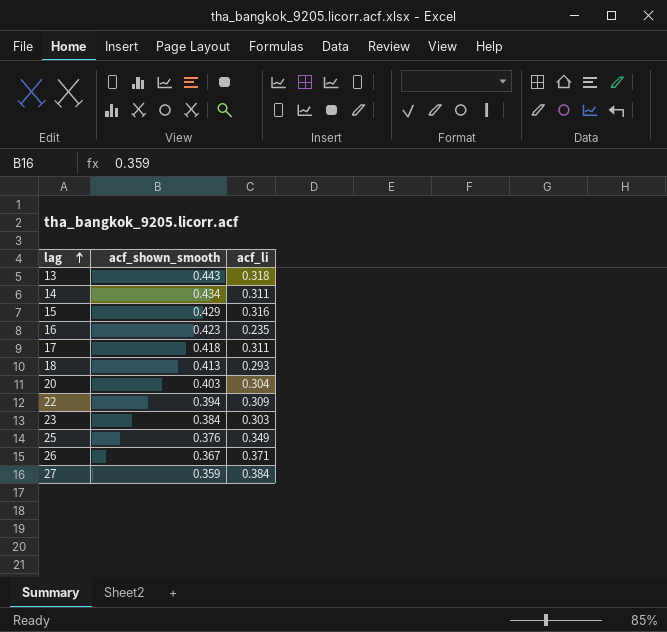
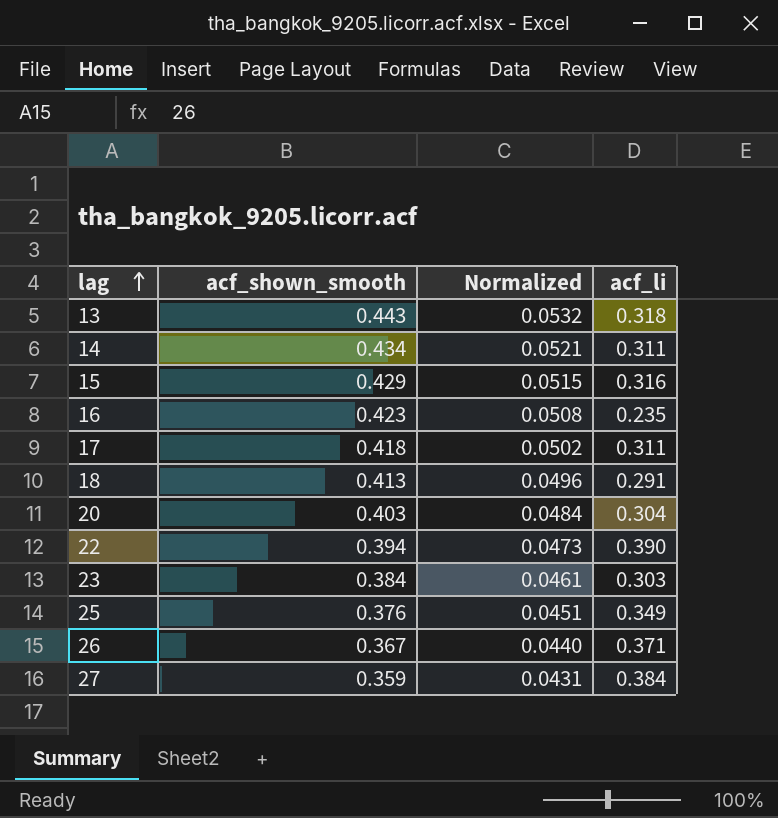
column Normalized | formula: none -> [acf_shown_smooth] * 0.12
18 | acf_li: 0.293 -> 0.291
22 | acf_li: 0.309 -> 0.390

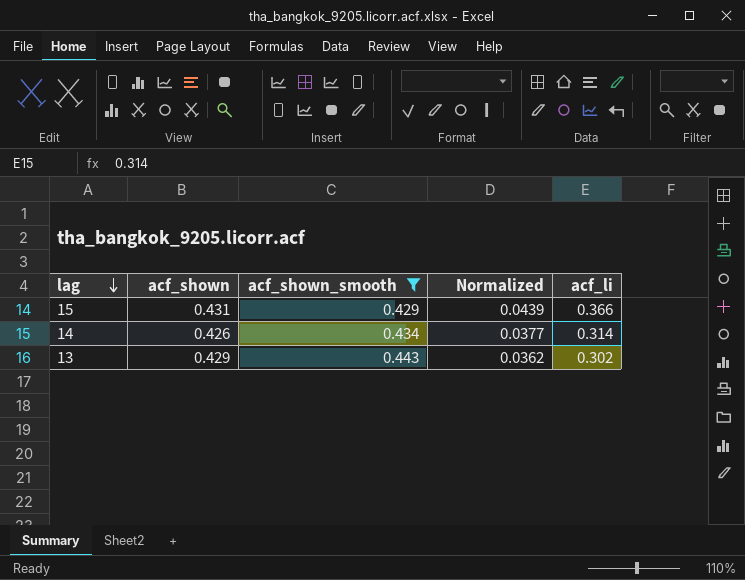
filter: none -> acf_shown_smooth >= 0.429
row order: lag ascending -> lag descending
column acf_shown | position: none -> 2
column Normalized | formula: [acf_shown_smooth] * 0.12 -> [acf_li] * 0.12
15 | acf_li: 0.316 -> 0.366
14 | acf_li: 0.311 -> 0.314
13 | acf_li: 0.318 -> 0.302

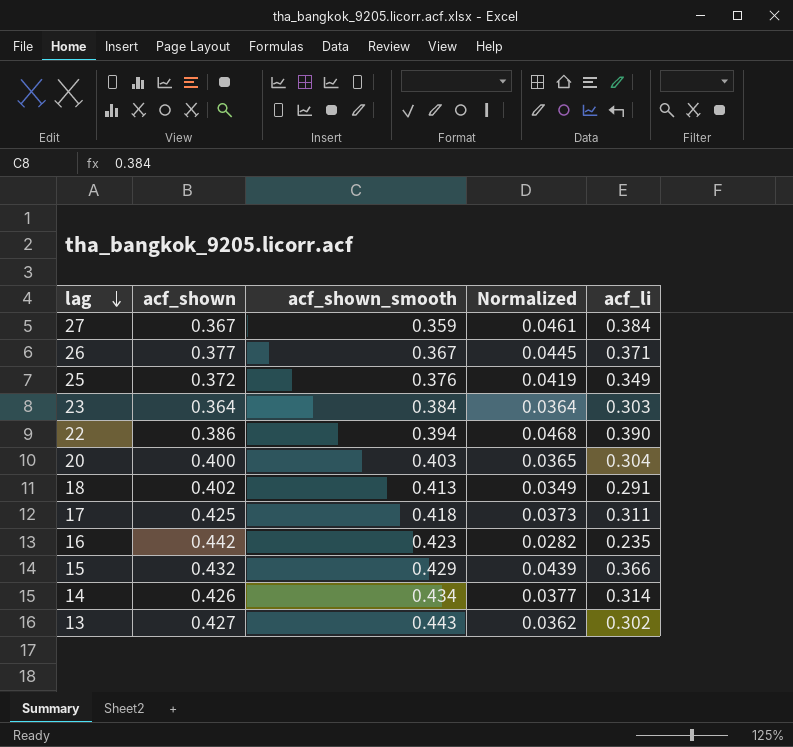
filter: acf_shown_smooth >= 0.429 -> none
15 | acf_shown: 0.431 -> 0.432
13 | acf_shown: 0.429 -> 0.427

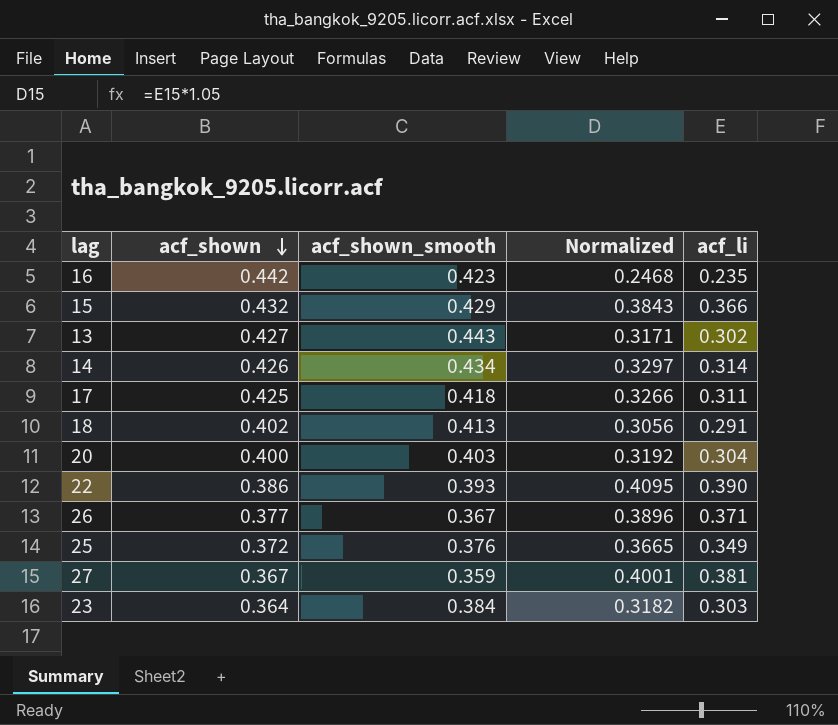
row order: lag descending -> acf_shown descending
column Normalized | formula: [acf_li] * 0.12 -> [acf_li] * 1.05
22 | acf_shown_smooth: 0.394 -> 0.393
27 | acf_li: 0.384 -> 0.381

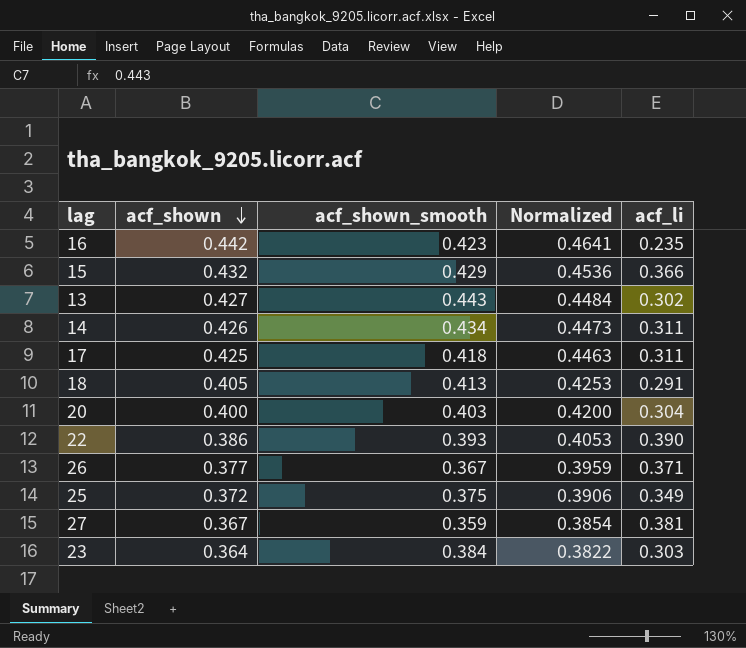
column Normalized | formula: [acf_li] * 1.05 -> [acf_shown] * 1.05
14 | acf_li: 0.314 -> 0.311
18 | acf_shown: 0.402 -> 0.405
25 | acf_shown_smooth: 0.376 -> 0.375

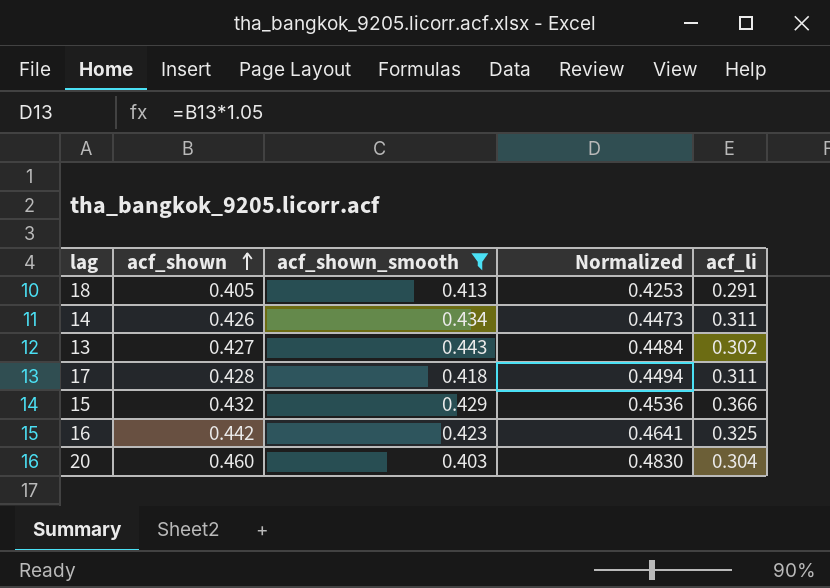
filter: none -> acf_shown_smooth >= 0.403
row order: acf_shown descending -> acf_shown ascending
17 | acf_shown: 0.425 -> 0.428
17 | Normalized: 0.4463 -> 0.4494
16 | acf_li: 0.235 -> 0.325
20 | acf_shown: 0.400 -> 0.460
20 | Normalized: 0.4200 -> 0.4830

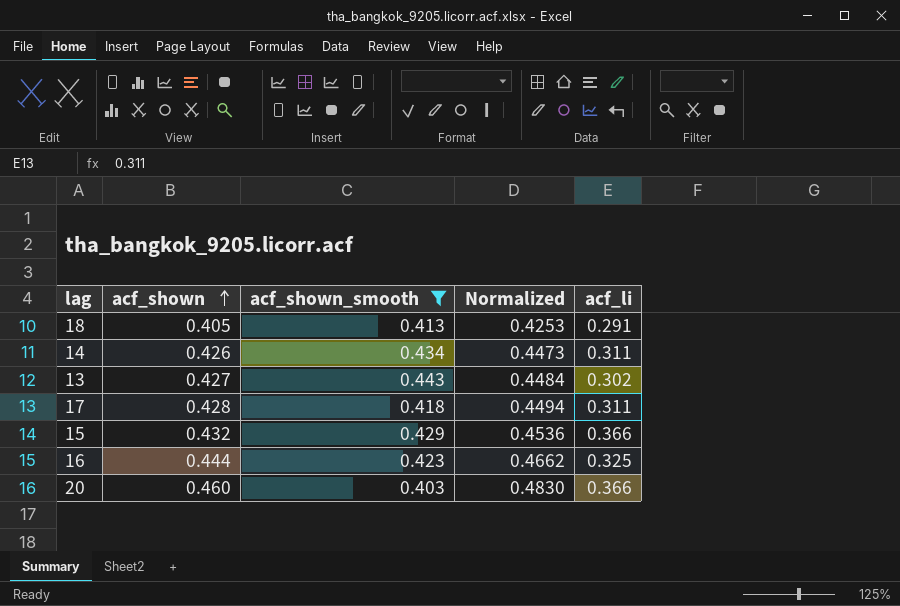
16 | acf_shown: 0.442 -> 0.444
16 | Normalized: 0.4641 -> 0.4662
20 | acf_li: 0.304 -> 0.366

